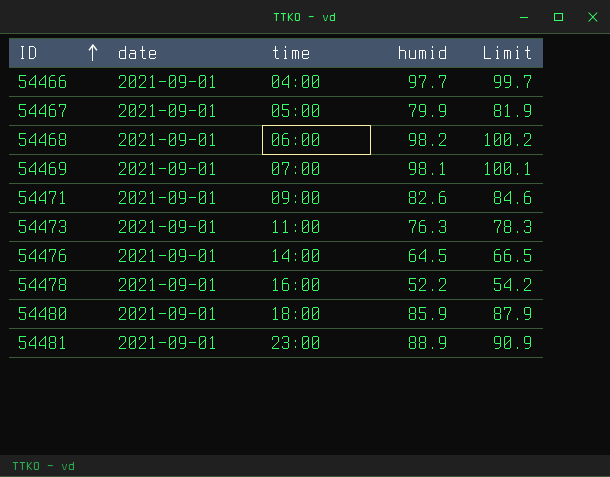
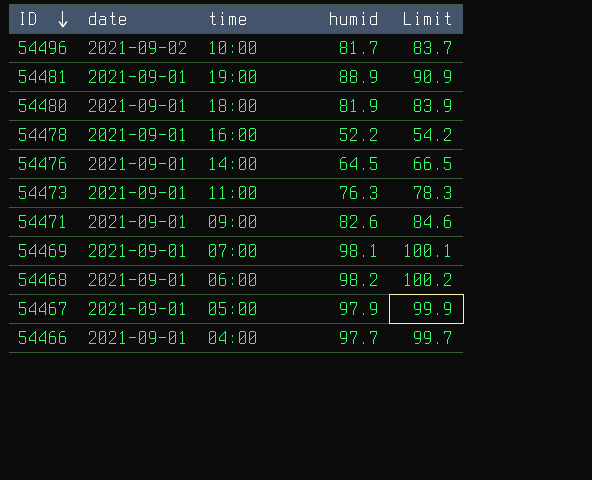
row order: ID ascending -> ID descending
row 54496: none -> 2021-09-02 | 10:00 | 81.7 | 83.7
54481 | time: 23:00 -> 19:00
54480 | humid: 85.9 -> 81.9
54480 | Limit: 87.9 -> 83.9
54467 | humid: 79.9 -> 97.9
54467 | Limit: 81.9 -> 99.9

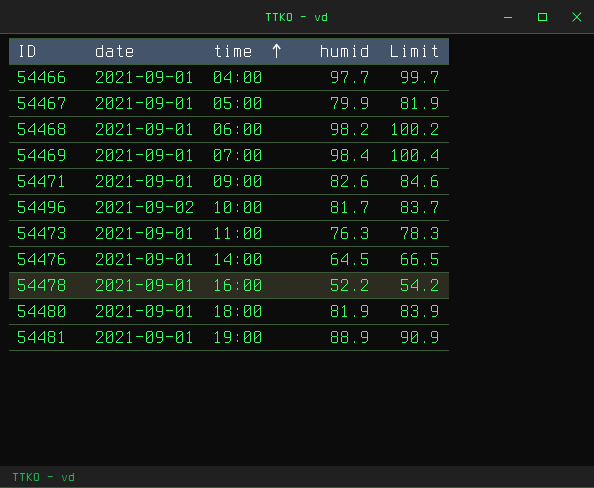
row order: ID descending -> time ascending
54467 | humid: 97.9 -> 79.9
54467 | Limit: 99.9 -> 81.9
54469 | humid: 98.1 -> 98.4
54469 | Limit: 100.1 -> 100.4

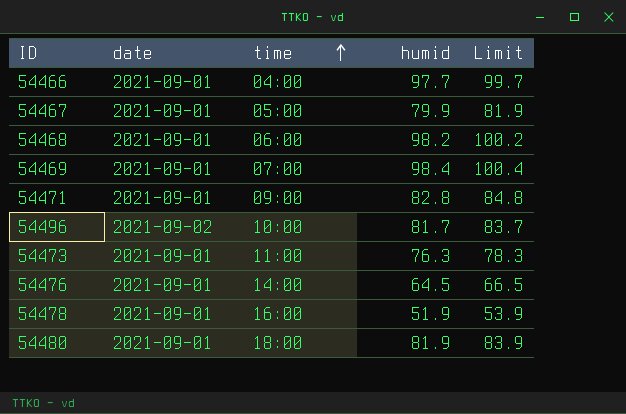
row 54481: 2021-09-01 | 19:00 | 88.9 | 90.9 -> none
54471 | humid: 82.6 -> 82.8
54471 | Limit: 84.6 -> 84.8
54478 | humid: 52.2 -> 51.9
54478 | Limit: 54.2 -> 53.9

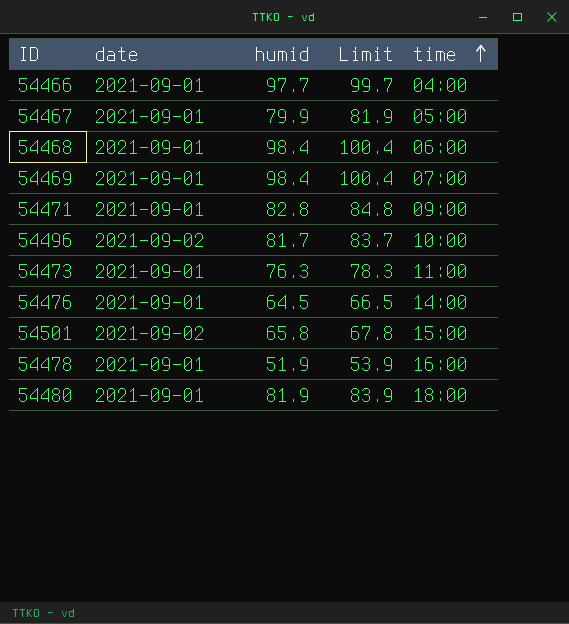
column time | position: 3 -> 5
54468 | humid: 98.2 -> 98.4
54468 | Limit: 100.2 -> 100.4
row 54501: none -> 2021-09-02 | 65.8 | 67.8 | 15:00

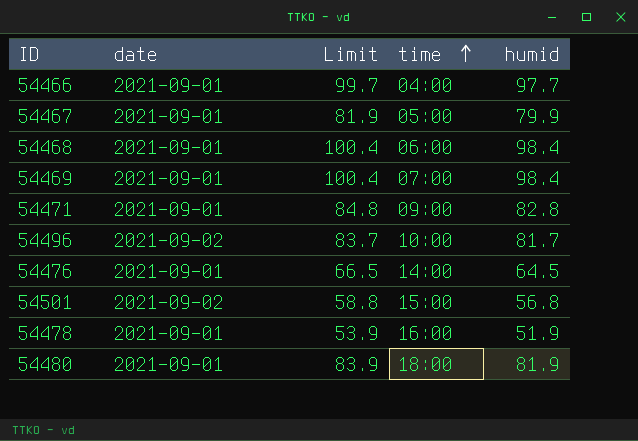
column humid | position: 3 -> 5
row 54473: 2021-09-01 | 76.3 | 78.3 | 11:00 -> none
54501 | Limit: 67.8 -> 58.8
54501 | humid: 65.8 -> 56.8

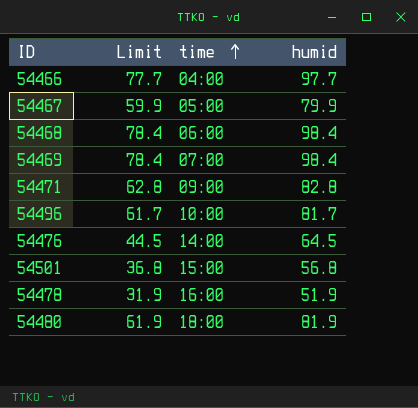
column date | position: 2 -> none
column Limit | formula: [humid] + 2 -> [humid] - 20

